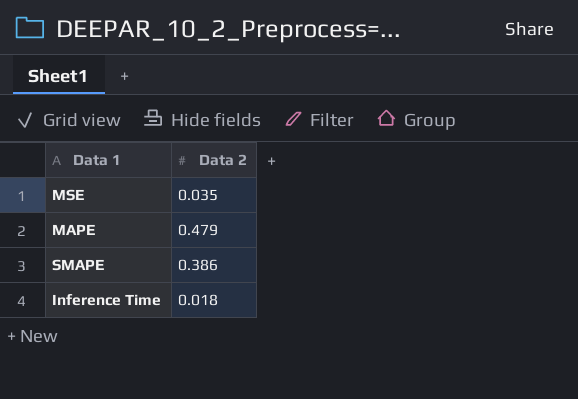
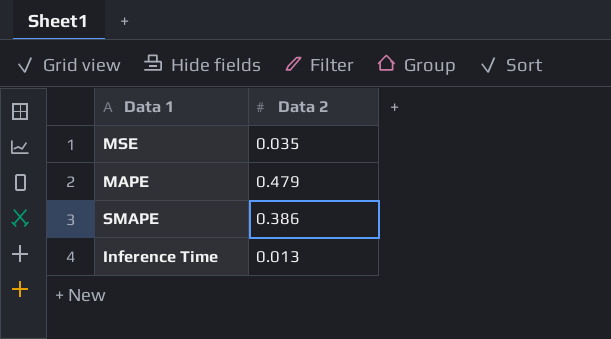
Inference Time | Data 2: 0.018 -> 0.013

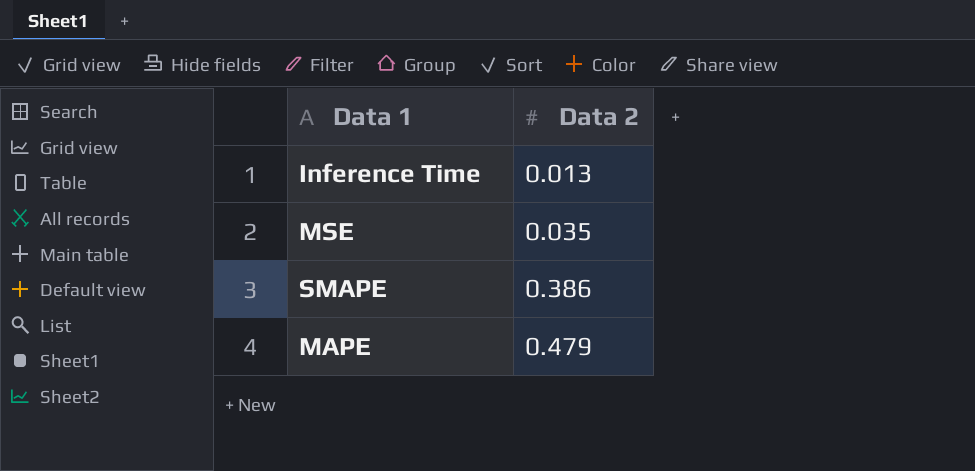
row order: none -> Data 2 ascending

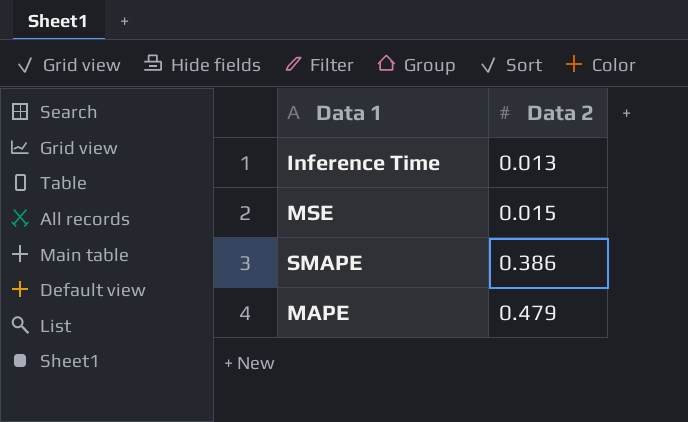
MSE | Data 2: 0.035 -> 0.015

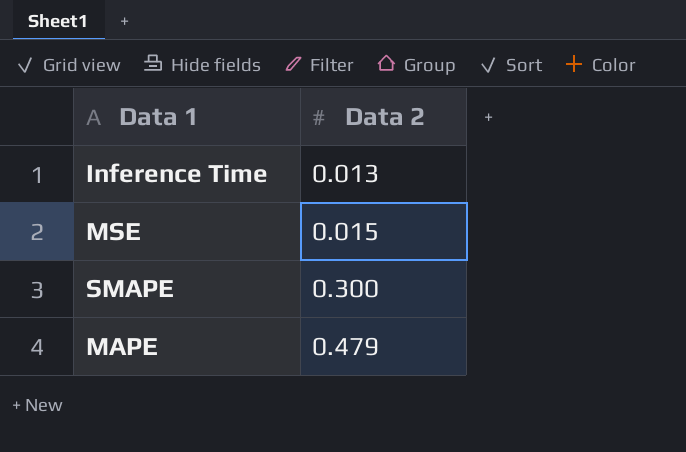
SMAPE | Data 2: 0.386 -> 0.300

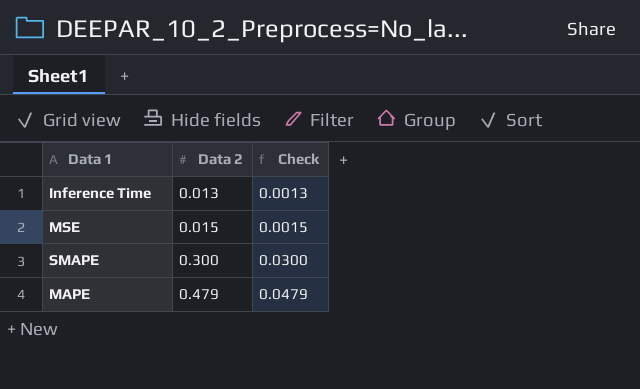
column Check | formula: none -> [Data 2] * 0.1

